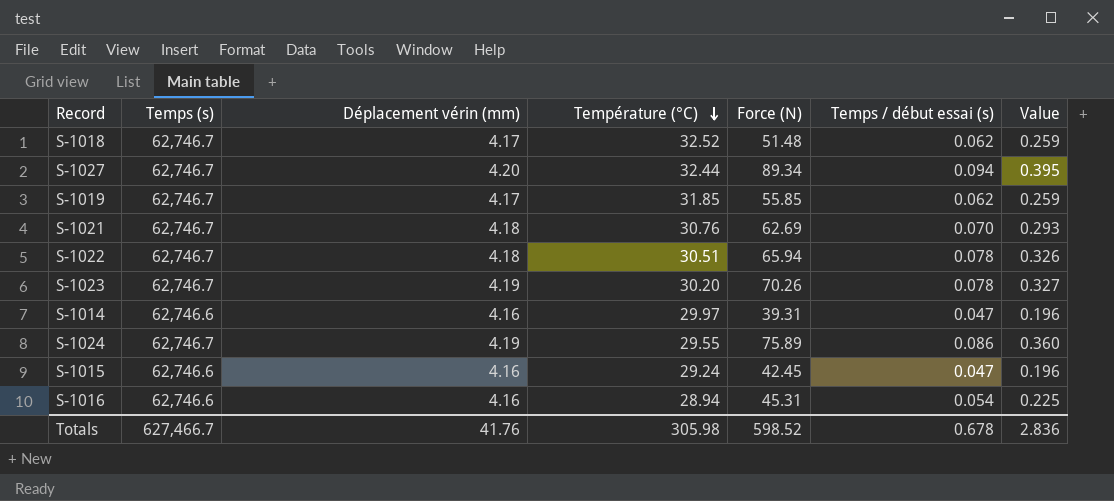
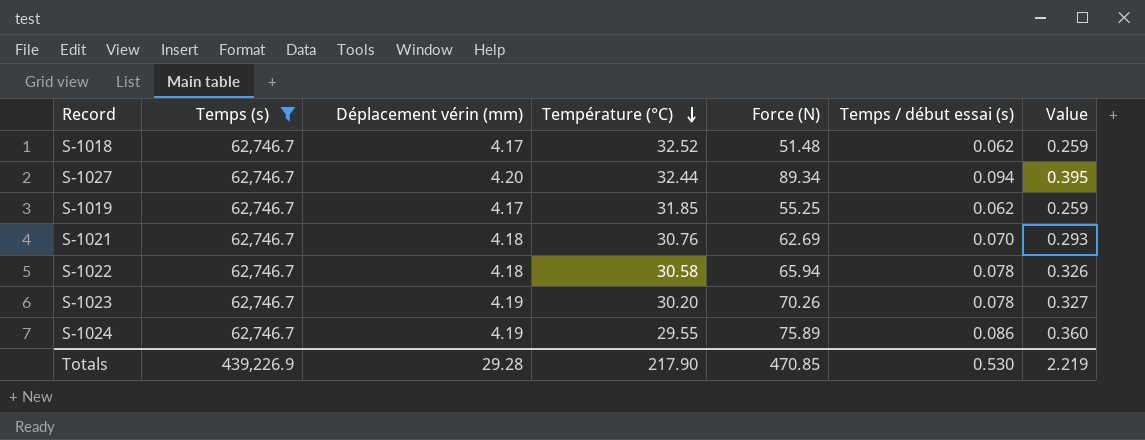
filter: none -> Temps (s) = 62,746.7
S-1019 | Force (N): 55.85 -> 55.25
S-1022 | Température (°C): 30.51 -> 30.58
Totals | Temps (s): 627,466.7 -> 439,226.9
Totals | Déplacement vérin (mm): 41.76 -> 29.28
Totals | Température (°C): 305.98 -> 217.90
Totals | Force (N): 598.52 -> 470.85
Totals | Temps / début essai (s): 0.678 -> 0.530
Totals | Value: 2.836 -> 2.219

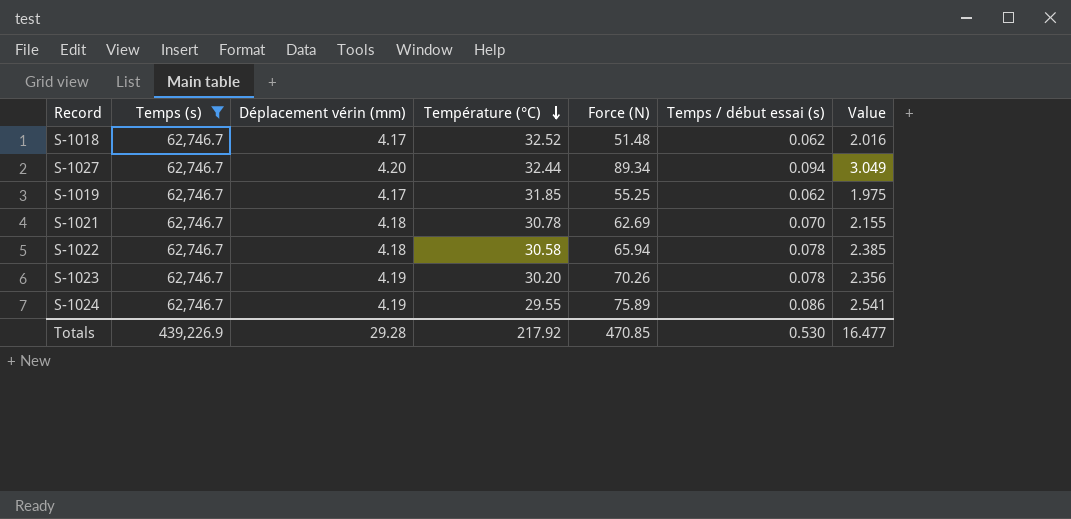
column Value | formula: [Déplacement vérin (mm)] * [Temps / début essai (s)] -> [Température (°C)] * [Temps / début essai (s)]
S-1021 | Température (°C): 30.76 -> 30.78
Totals | Température (°C): 217.90 -> 217.92
Totals | Value: 2.219 -> 16.477

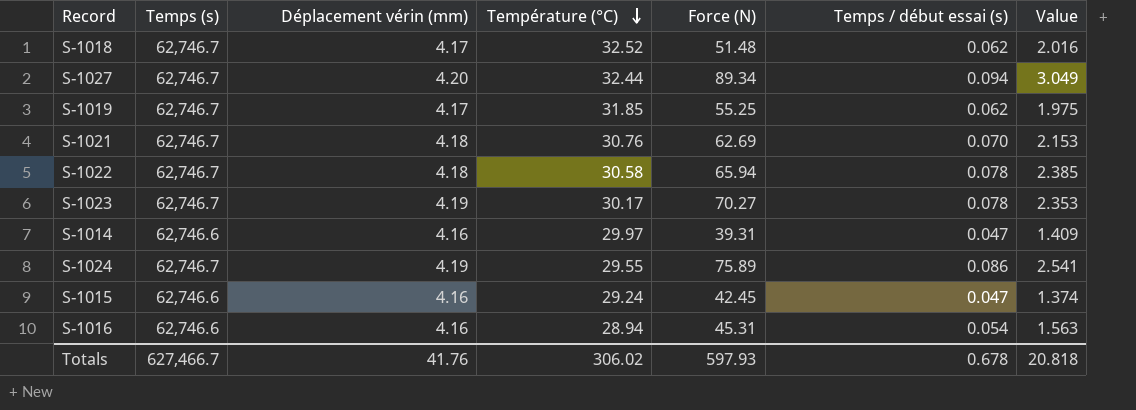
filter: Temps (s) = 62,746.7 -> none
S-1021 | Température (°C): 30.78 -> 30.76
S-1021 | Value: 2.155 -> 2.153
S-1023 | Température (°C): 30.20 -> 30.17
S-1023 | Force (N): 70.26 -> 70.27
S-1023 | Value: 2.356 -> 2.353
Totals | Temps (s): 439,226.9 -> 627,466.7
Totals | Déplacement vérin (mm): 29.28 -> 41.76
Totals | Température (°C): 217.92 -> 306.02
Totals | Force (N): 470.85 -> 597.93
Totals | Temps / début essai (s): 0.530 -> 0.678
Totals | Value: 16.477 -> 20.818

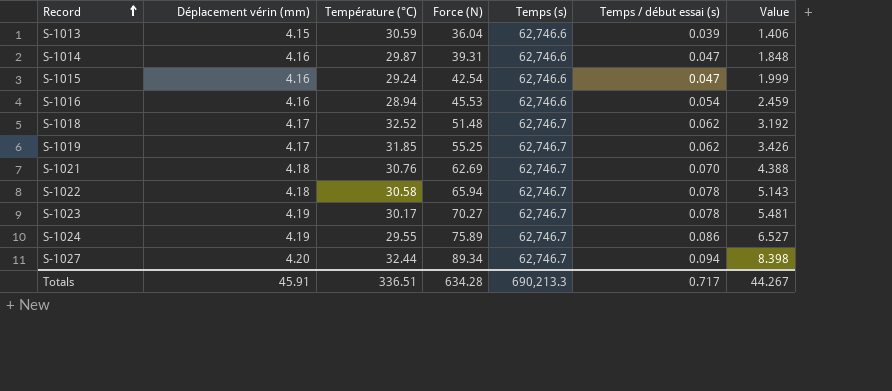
row order: Température (°C) descending -> Record ascending
column Temps (s) | position: 2 -> 5
column Value | formula: [Température (°C)] * [Temps / début essai (s)] -> [Force (N)] * [Temps / début essai (s)]
row S-1013: none -> 4.15 | 30.59 | 36.04 | 62,746.6 | 0.039 | 1.406
S-1014 | Température (°C): 29.97 -> 29.87
S-1015 | Force (N): 42.45 -> 42.54
S-1016 | Force (N): 45.31 -> 45.53
Totals | Déplacement vérin (mm): 41.76 -> 45.91
Totals | Température (°C): 306.02 -> 336.51
Totals | Force (N): 597.93 -> 634.28
Totals | Temps (s): 627,466.7 -> 690,213.3
Totals | Temps / début essai (s): 0.678 -> 0.717
Totals | Value: 20.818 -> 44.267

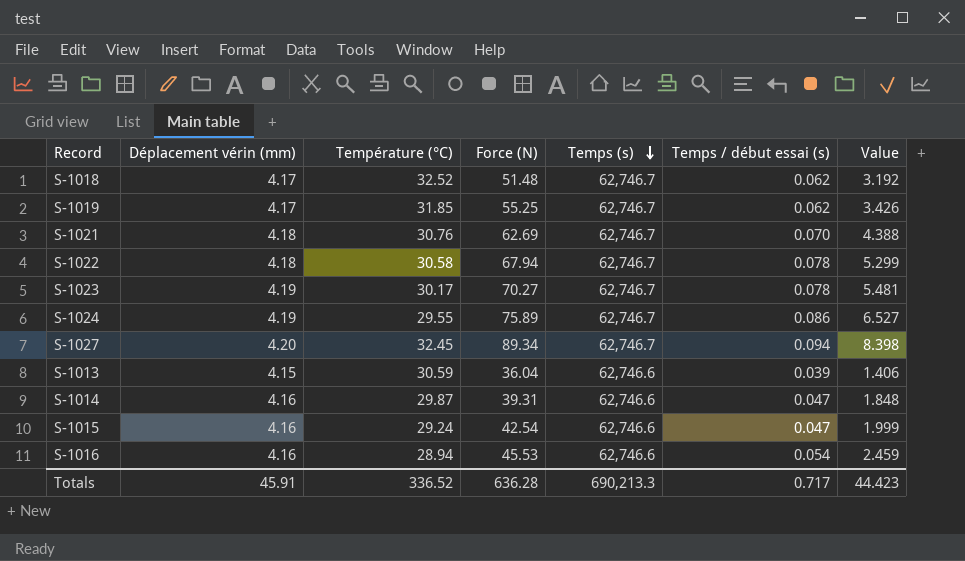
row order: Record ascending -> Temps (s) descending
S-1022 | Force (N): 65.94 -> 67.94
S-1022 | Value: 5.143 -> 5.299
S-1027 | Température (°C): 32.44 -> 32.45
Totals | Température (°C): 336.51 -> 336.52
Totals | Force (N): 634.28 -> 636.28
Totals | Value: 44.267 -> 44.423

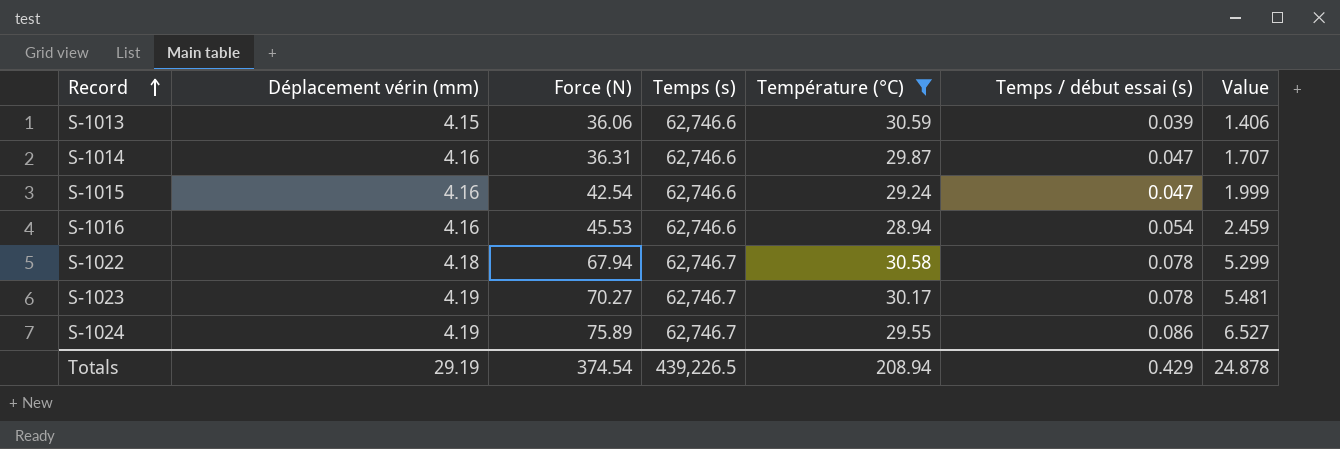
filter: none -> Température (°C) <= 30.59
row order: Temps (s) descending -> Record ascending
column Température (°C) | position: 3 -> 5
S-1013 | Force (N): 36.04 -> 36.06
S-1014 | Force (N): 39.31 -> 36.31
S-1014 | Value: 1.848 -> 1.707
Totals | Déplacement vérin (mm): 45.91 -> 29.19
Totals | Force (N): 636.28 -> 374.54
Totals | Temps (s): 690,213.3 -> 439,226.5
Totals | Température (°C): 336.52 -> 208.94
Totals | Temps / début essai (s): 0.717 -> 0.429
Totals | Value: 44.423 -> 24.878

